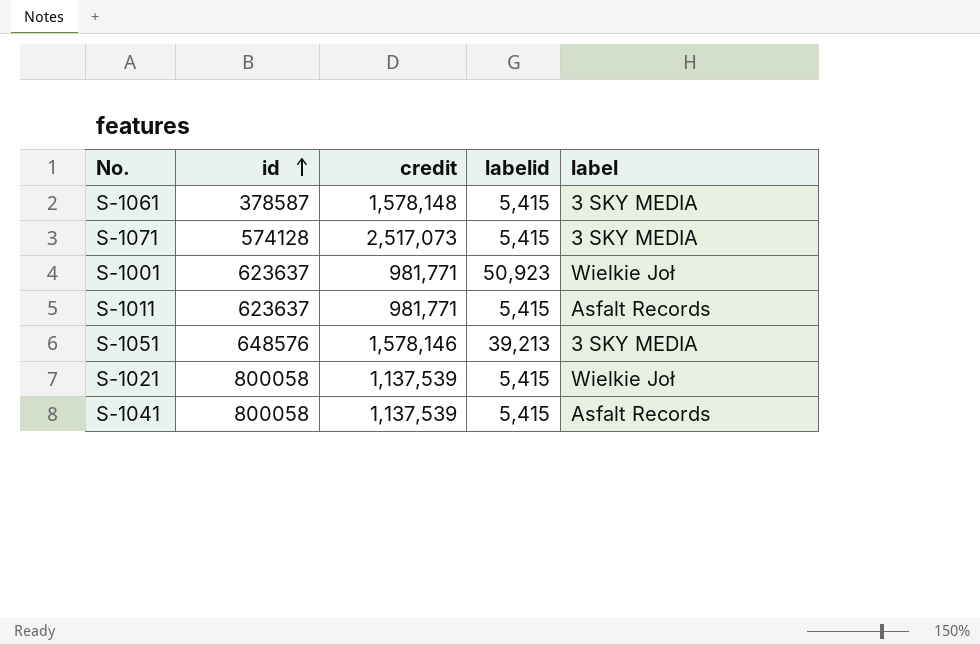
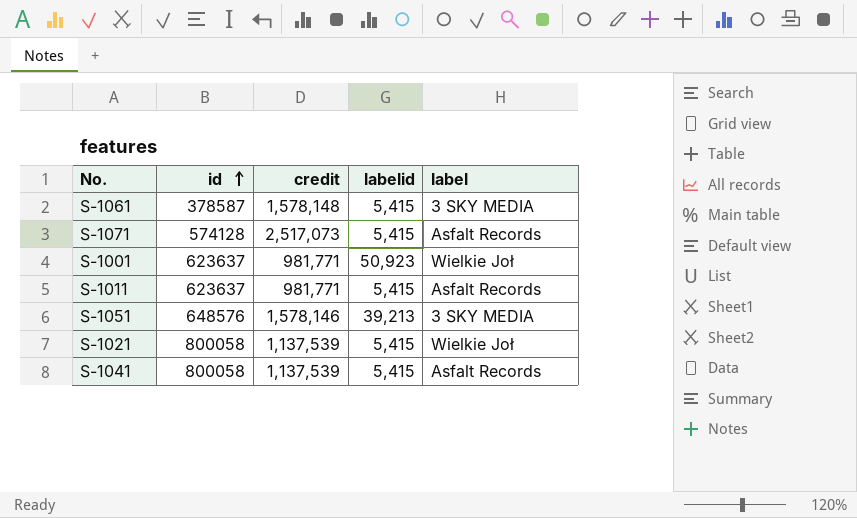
S-1071 | label: 3 SKY MEDIA -> Asfalt Records

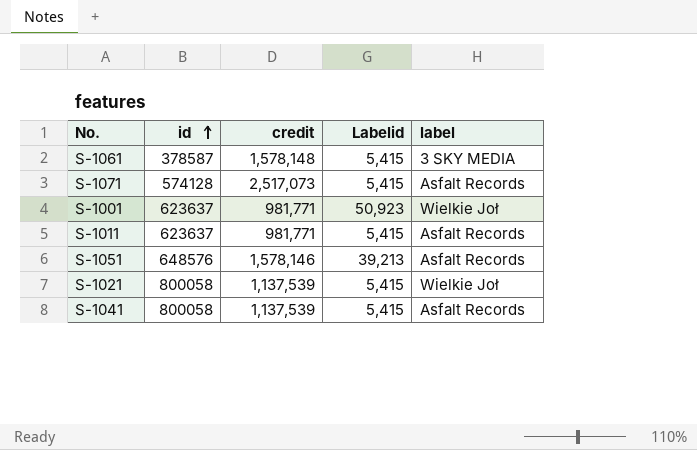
column name: labelid -> Labelid
S-1051 | label: 3 SKY MEDIA -> Asfalt Records

